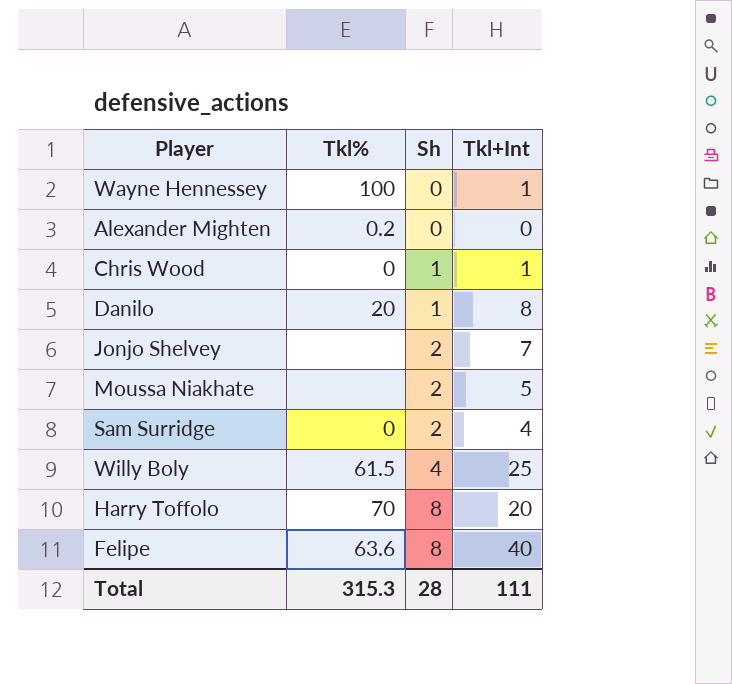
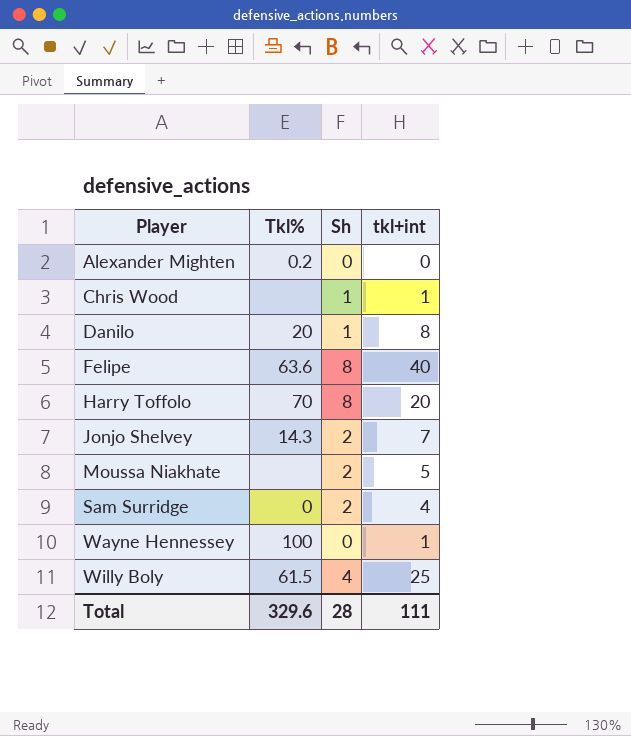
row order: Sh ascending -> Player ascending
column name: Tkl+Int -> tkl+int
Chris Wood | Tkl%: 0 -> none
Jonjo Shelvey | Tkl%: none -> 14.3
Total | Tkl%: 315.3 -> 329.6

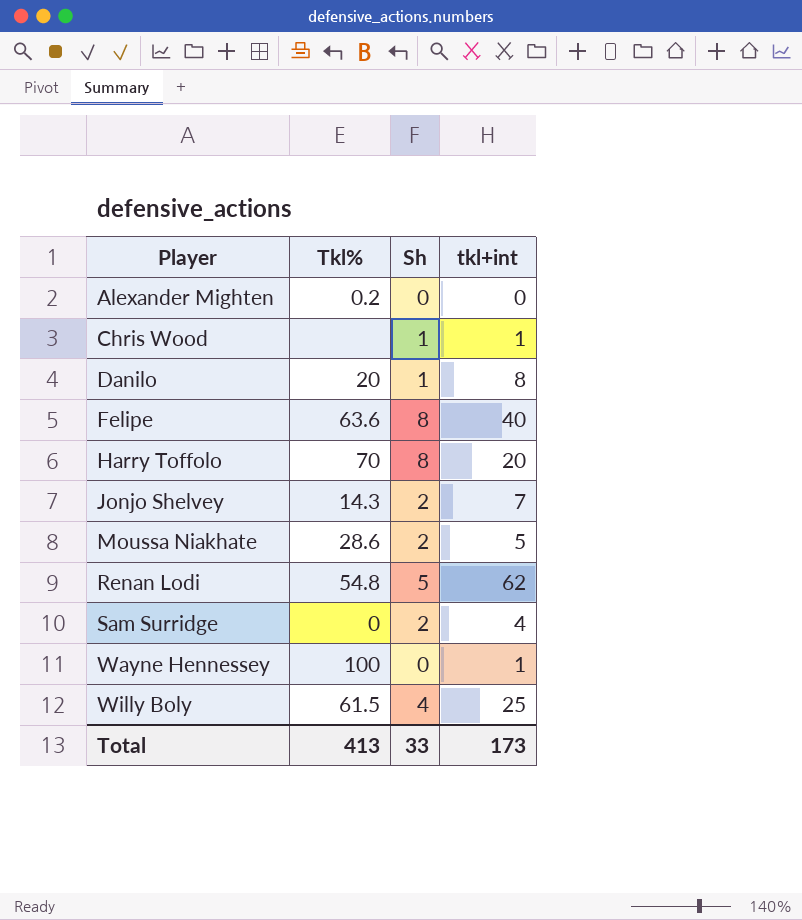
Moussa Niakhate | Tkl%: none -> 28.6
row Renan Lodi: none -> 54.8 | 5 | 62
Total | Tkl%: 329.6 -> 413
Total | Sh: 28 -> 33
Total | tkl+int: 111 -> 173

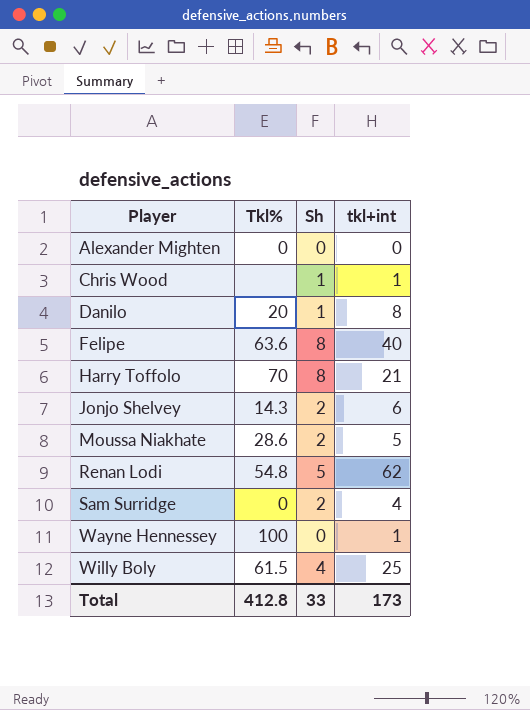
Alexander Mighten | Tkl%: 0.2 -> 0
Harry Toffolo | tkl+int: 20 -> 21
Jonjo Shelvey | tkl+int: 7 -> 6
Total | Tkl%: 413 -> 412.8

